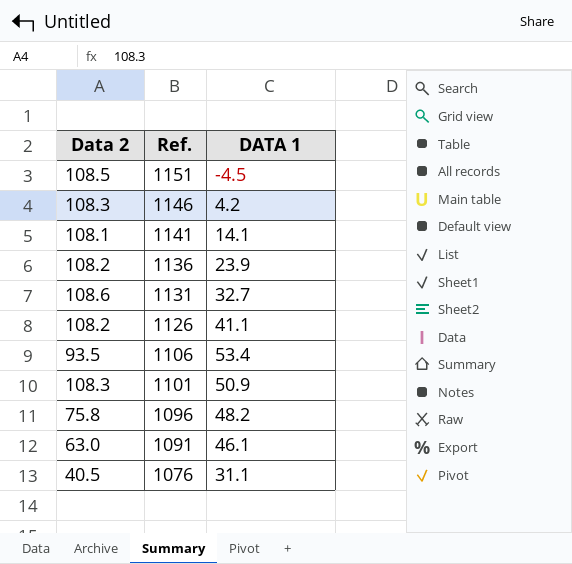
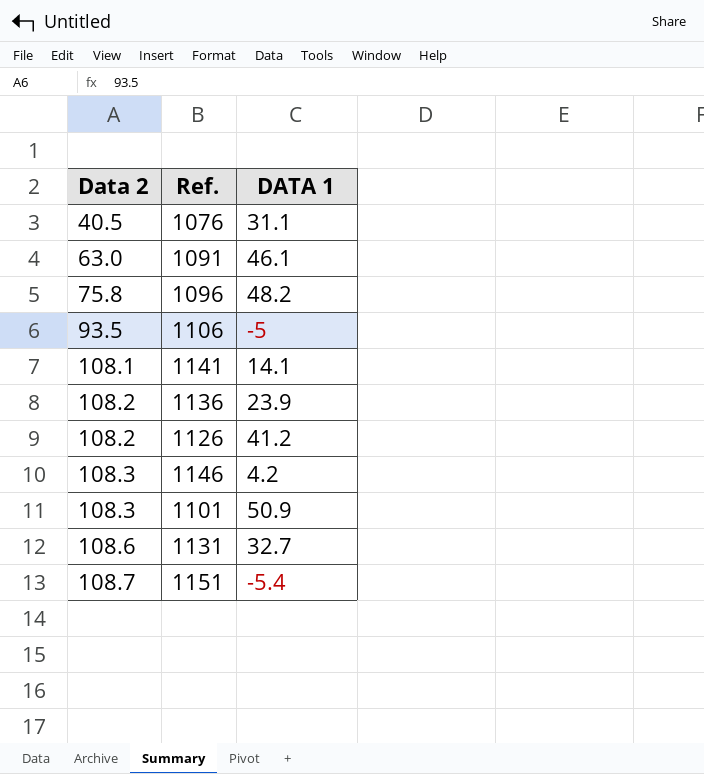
row order: Ref. descending -> Data 2 ascending
1106 | DATA 1: 53.4 -> -5
1126 | DATA 1: 41.1 -> 41.2
1151 | Data 2: 108.5 -> 108.7
1151 | DATA 1: -4.5 -> -5.4

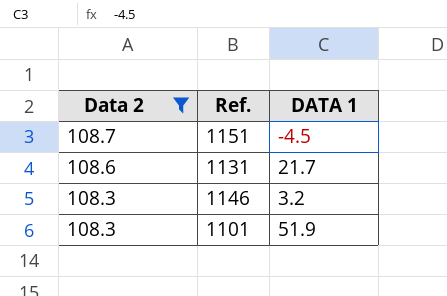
filter: none -> Data 2 >= 108.3
row order: Data 2 ascending -> Data 2 descending
1151 | DATA 1: -5.4 -> -4.5
1131 | DATA 1: 32.7 -> 21.7
1146 | DATA 1: 4.2 -> 3.2
1101 | DATA 1: 50.9 -> 51.9

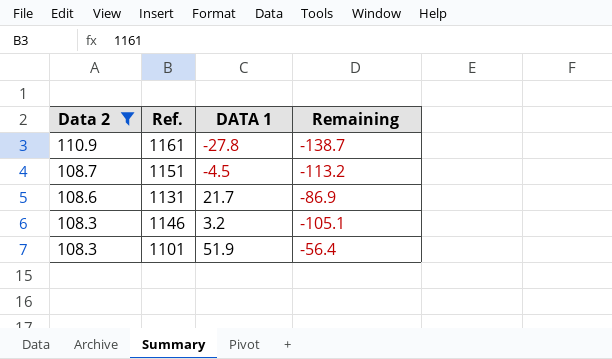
column Remaining | formula: none -> [DATA 1] - [Data 2]
row 1161: none -> 110.9 | -27.8 | -138.7

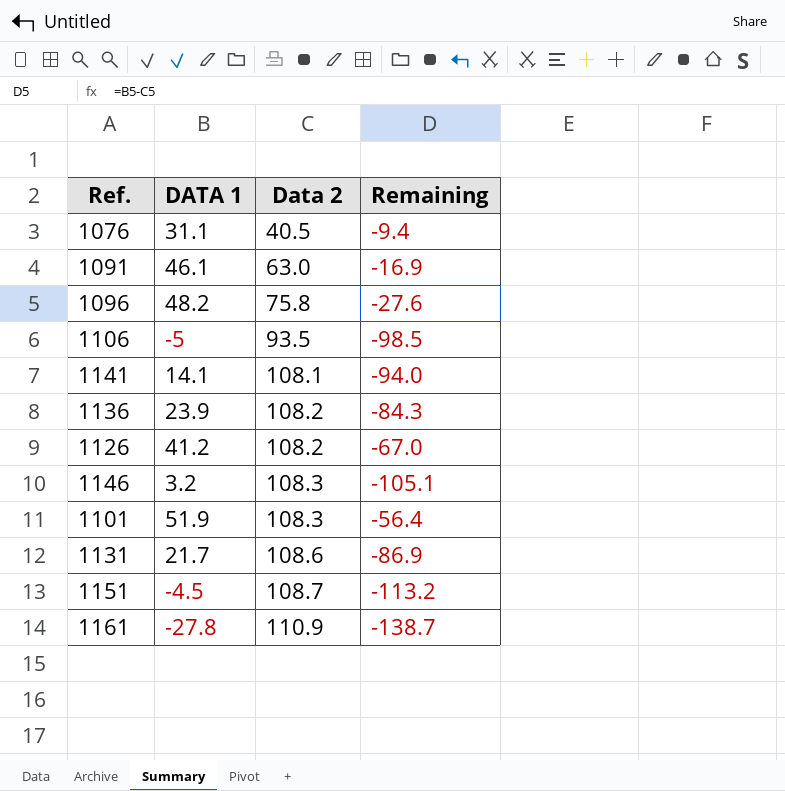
filter: Data 2 >= 108.3 -> none
row order: Data 2 descending -> Data 2 ascending
column Data 2 | position: 1 -> 3

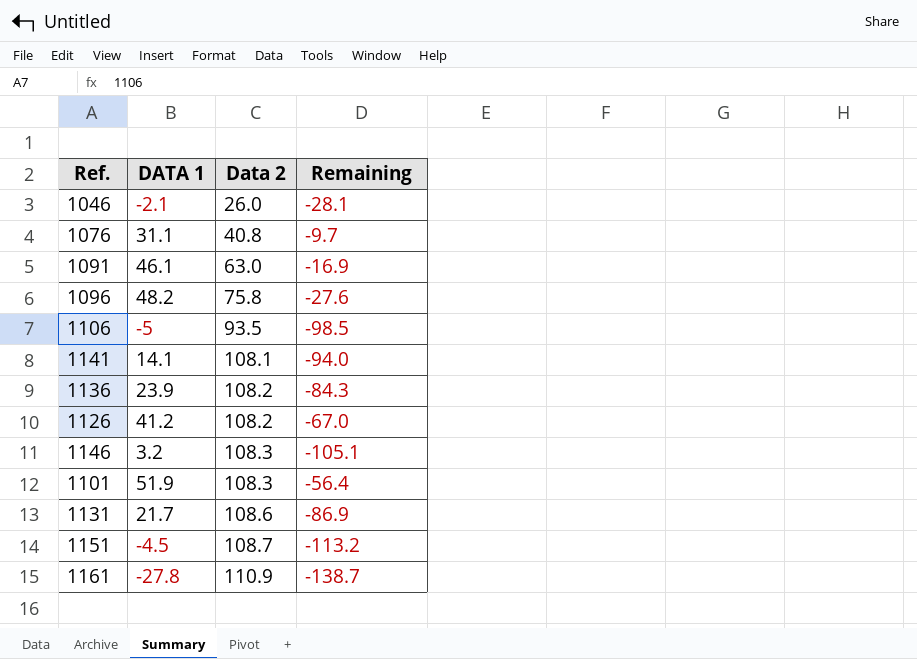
row 1046: none -> -2.1 | 26.0 | -28.1
1076 | Data 2: 40.5 -> 40.8
1076 | Remaining: -9.4 -> -9.7

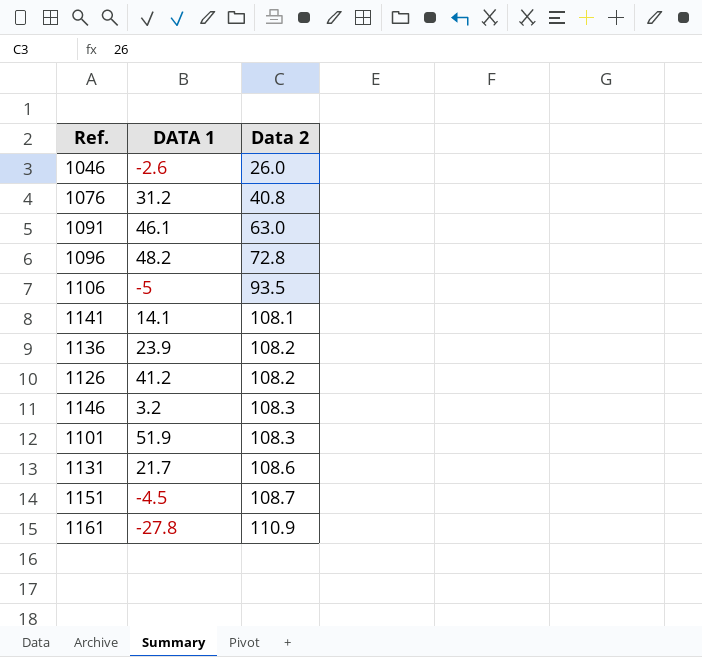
column Remaining | formula: [DATA 1] - [Data 2] -> none
1046 | DATA 1: -2.1 -> -2.6
1076 | DATA 1: 31.1 -> 31.2
1096 | Data 2: 75.8 -> 72.8

